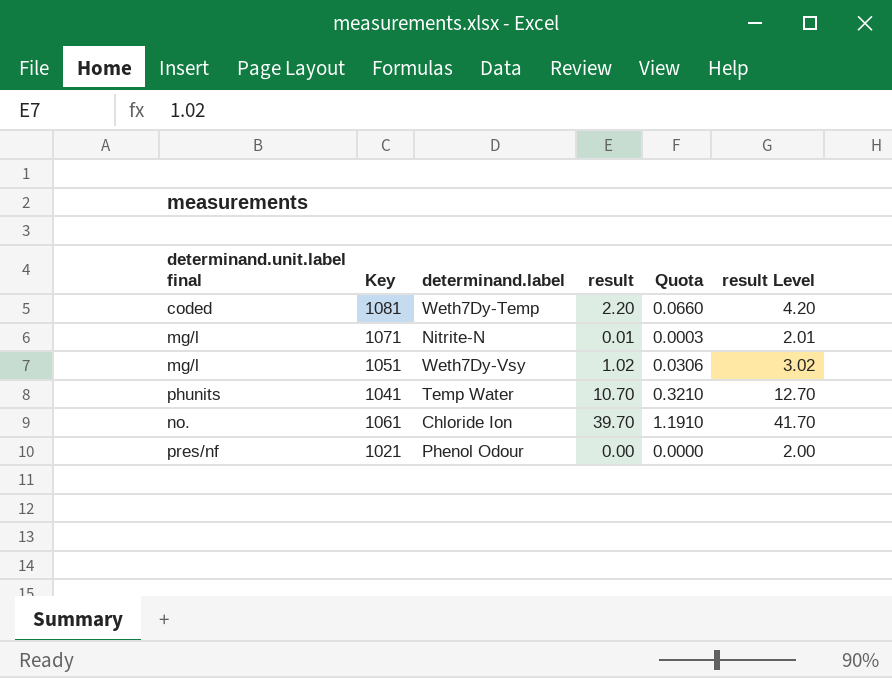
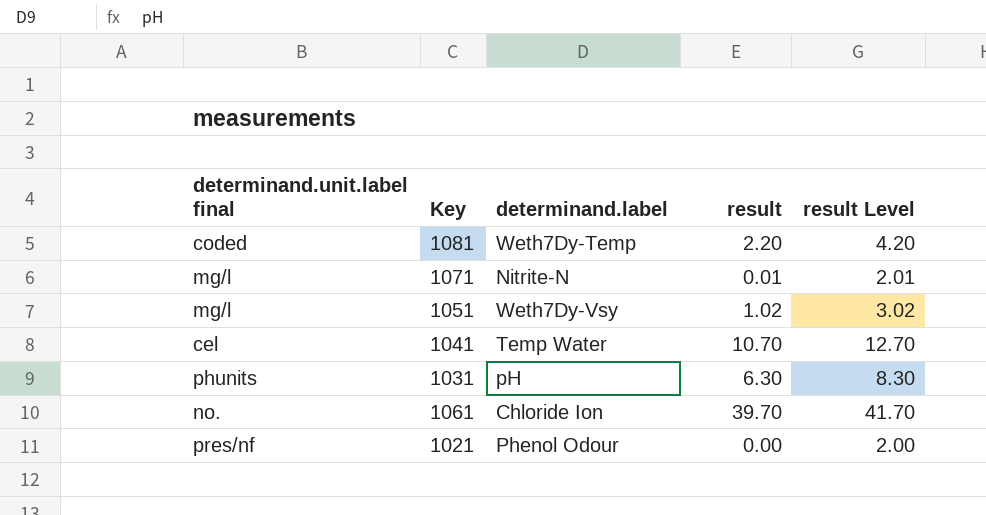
column Quota | formula: [result] * 0.03 -> none
1041 | determinand.unit.label final: phunits -> cel
row 1031: none -> phunits | pH | 6.30 | 8.30

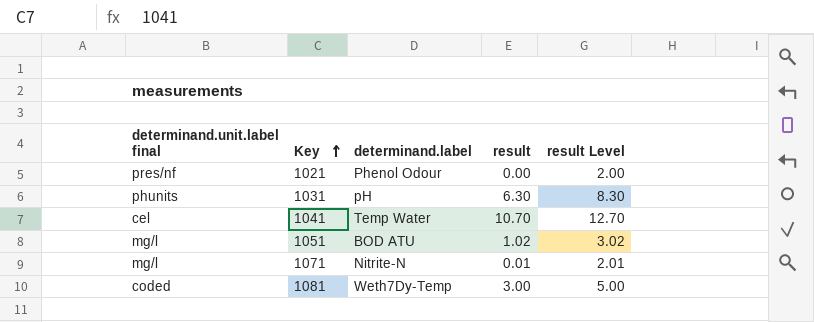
row order: none -> Key ascending
row 1061: no. | Chloride Ion | 39.70 | 41.70 -> none
1051 | determinand.label: Weth7Dy-Vsy -> BOD ATU
1081 | result: 2.20 -> 3.00
1081 | result Level: 4.20 -> 5.00

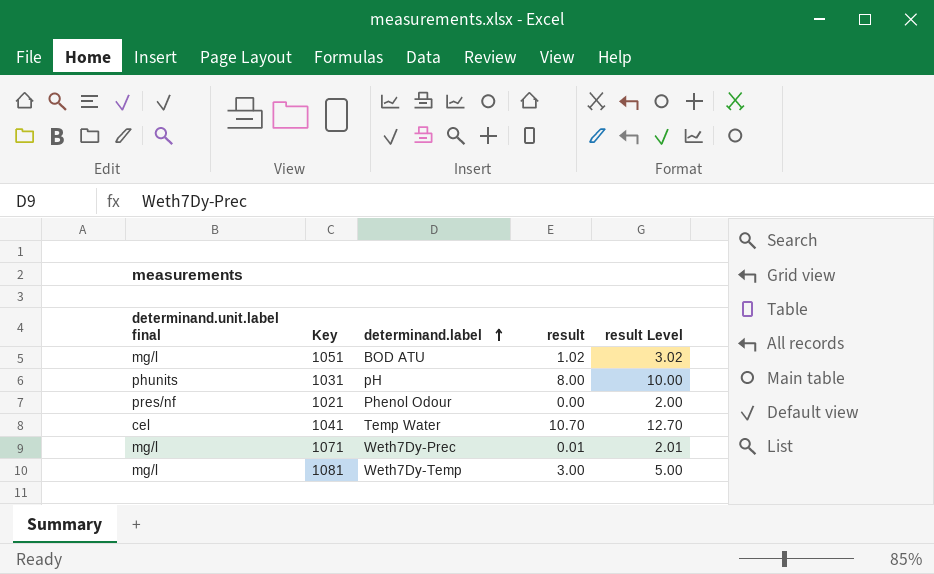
row order: Key ascending -> determinand.label ascending
1031 | result: 6.30 -> 8.00
1031 | result Level: 8.30 -> 10.00
1071 | determinand.label: Nitrite-N -> Weth7Dy-Prec
1081 | determinand.unit.label final: coded -> mg/l

